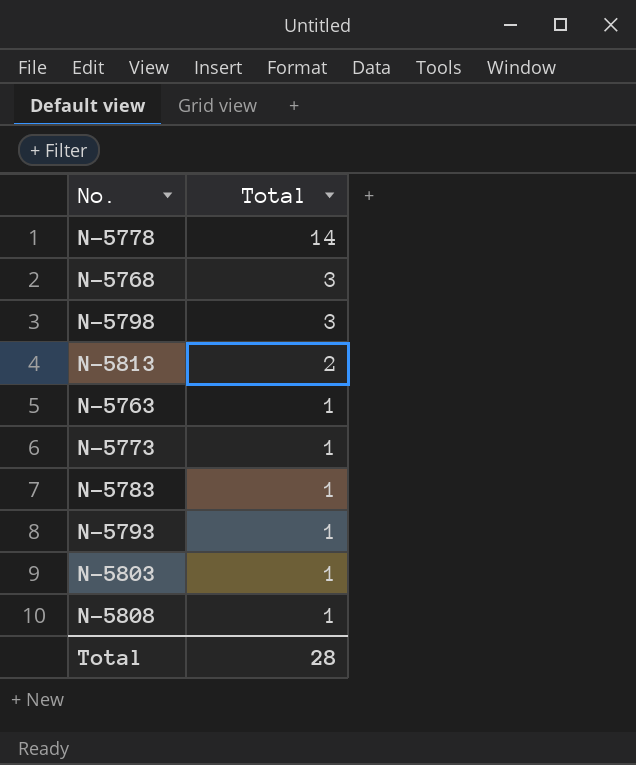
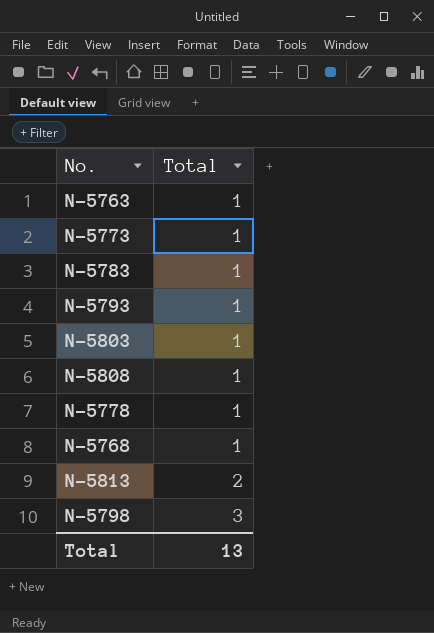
row order: Total descending -> Total ascending
N-5778 | Total: 14 -> 1
N-5768 | Total: 3 -> 1
Total | Total: 28 -> 13

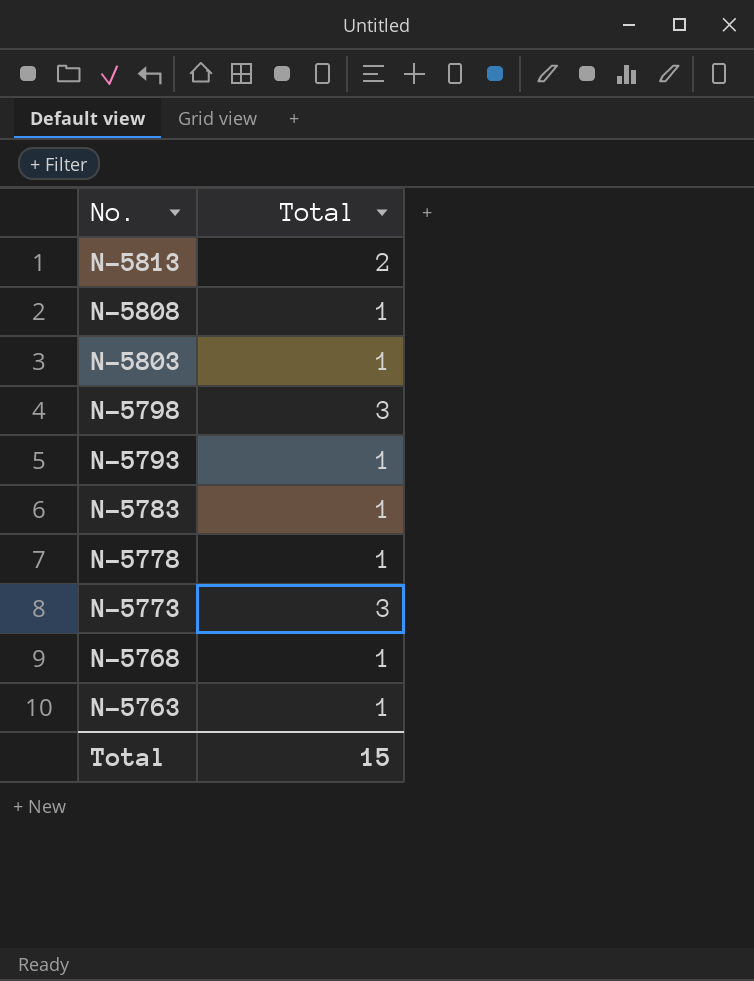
row order: Total ascending -> No. descending
N-5773 | Total: 1 -> 3
Total | Total: 13 -> 15

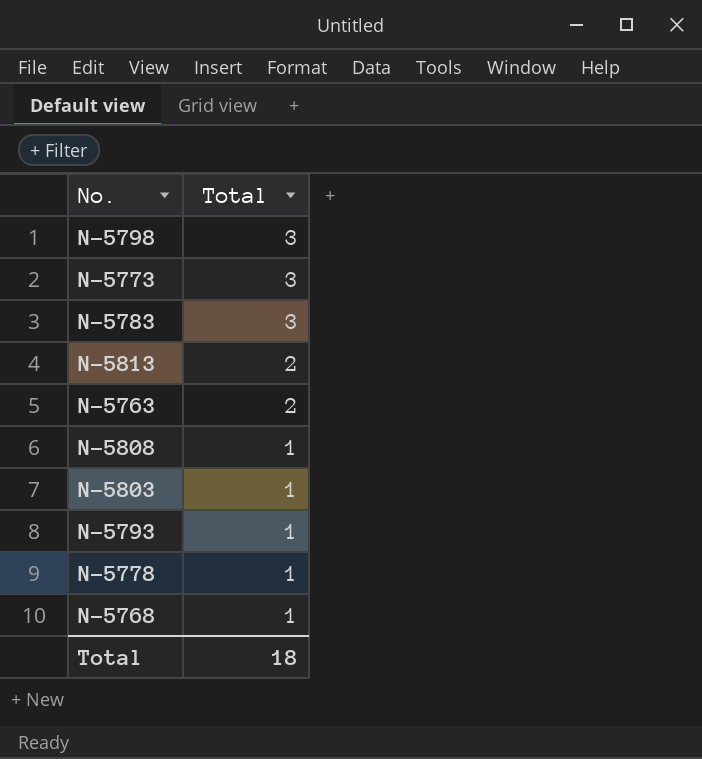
row order: No. descending -> Total descending
N-5783 | Total: 1 -> 3
N-5763 | Total: 1 -> 2
Total | Total: 15 -> 18

